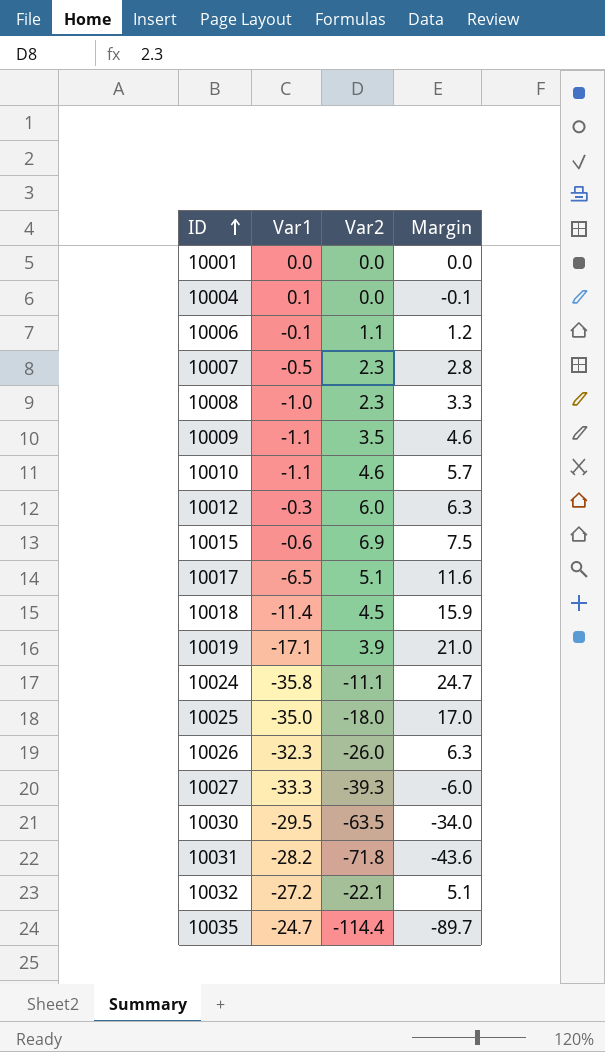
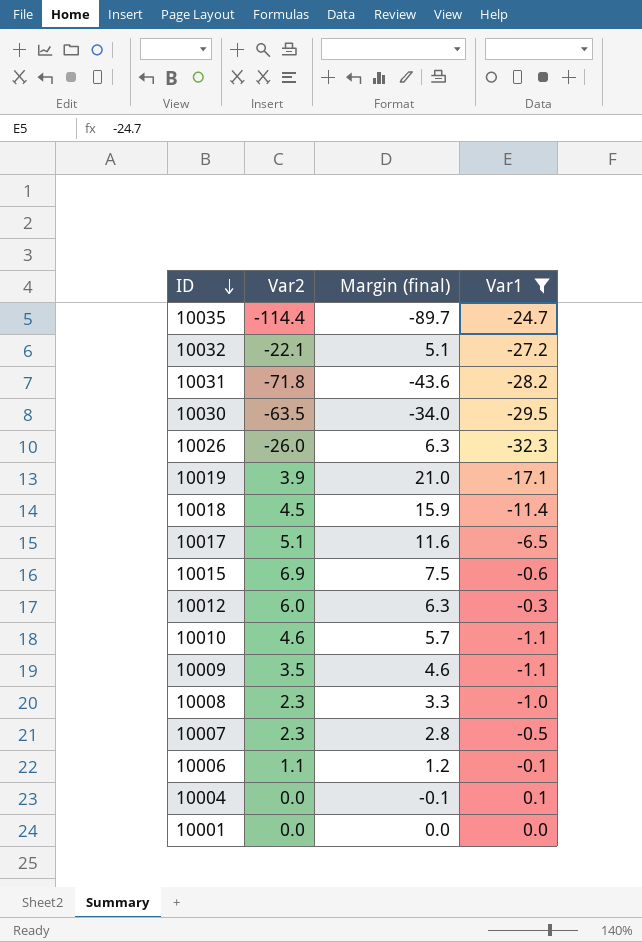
filter: none -> Var1 >= -32.3
row order: ID ascending -> ID descending
column name: Margin -> Margin (final)
column Var1 | position: 2 -> 4

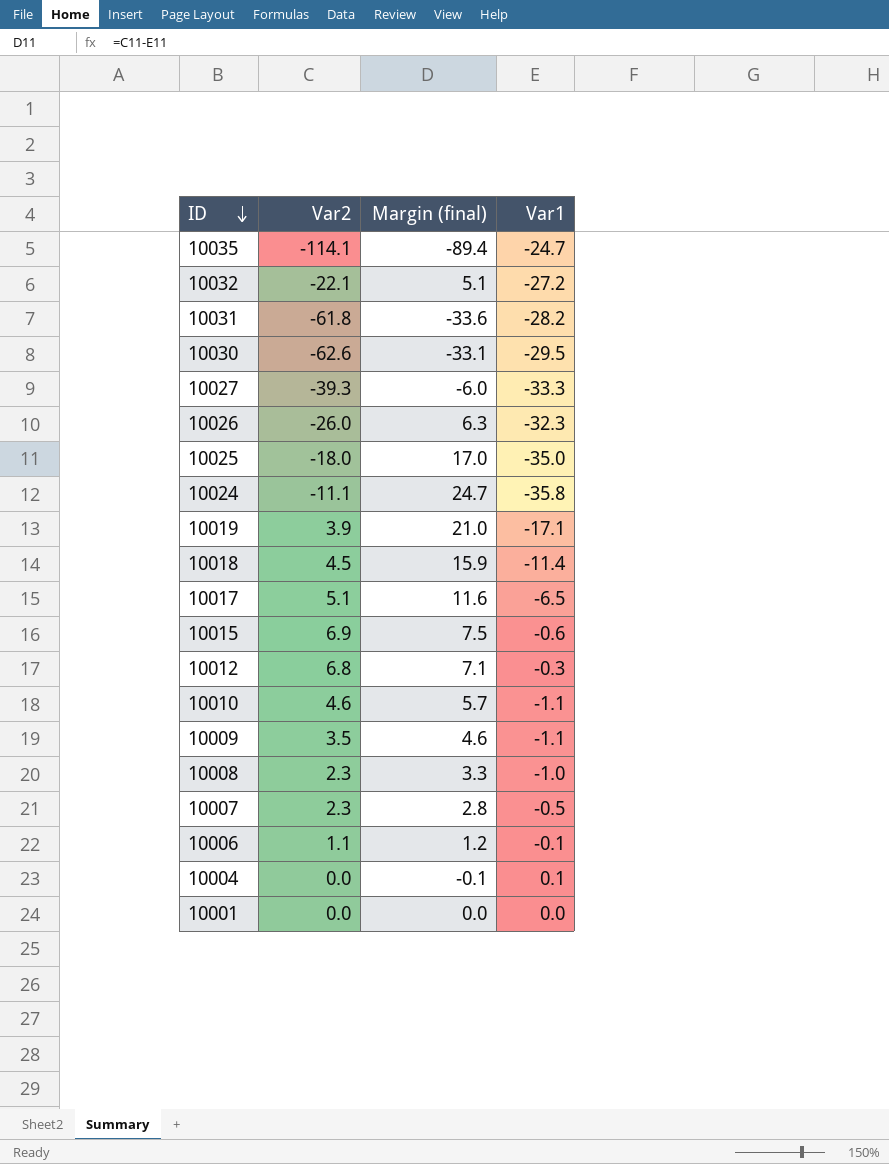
filter: Var1 >= -32.3 -> none
10035 | Var2: -114.4 -> -114.1
10035 | Margin (final): -89.7 -> -89.4
10031 | Var2: -71.8 -> -61.8
10031 | Margin (final): -43.6 -> -33.6
10030 | Var2: -63.5 -> -62.6
10030 | Margin (final): -34.0 -> -33.1
10012 | Var2: 6.0 -> 6.8
10012 | Margin (final): 6.3 -> 7.1

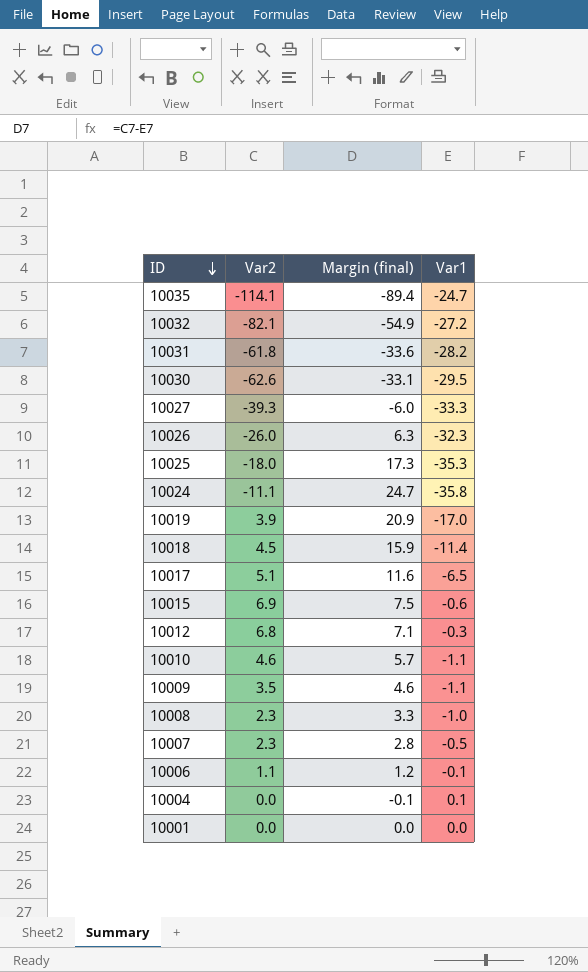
10032 | Var2: -22.1 -> -82.1
10032 | Margin (final): 5.1 -> -54.9
10025 | Margin (final): 17.0 -> 17.3
10025 | Var1: -35.0 -> -35.3
10019 | Margin (final): 21.0 -> 20.9
10019 | Var1: -17.1 -> -17.0

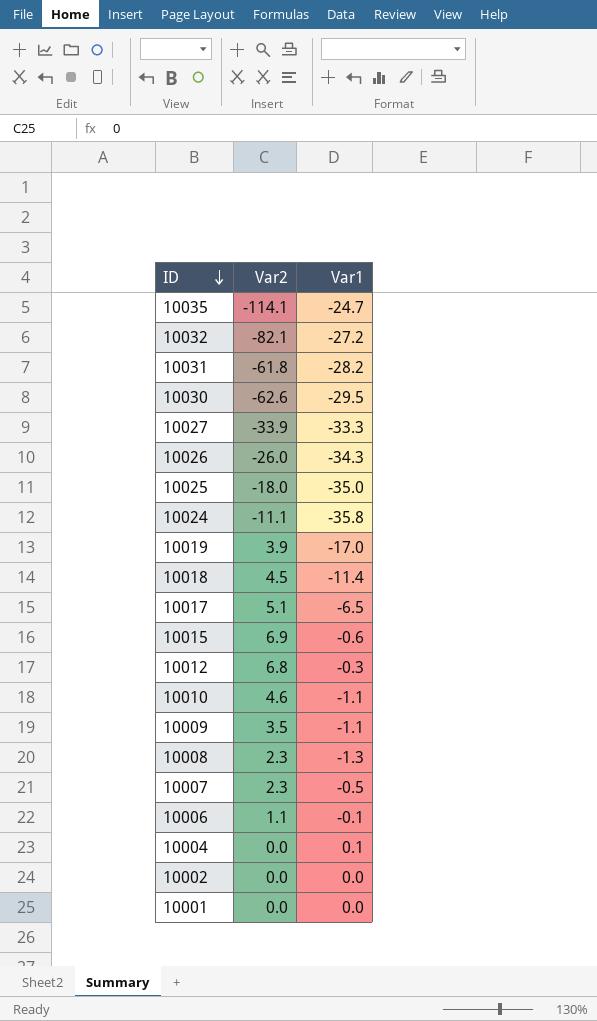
column Margin (final) | formula: [Var2] - [Var1] -> none
10027 | Var2: -39.3 -> -33.9
10026 | Var1: -32.3 -> -34.3
10025 | Var1: -35.3 -> -35.0
10008 | Var1: -1.0 -> -1.3
row 10002: none -> 0.0 | 0.0

